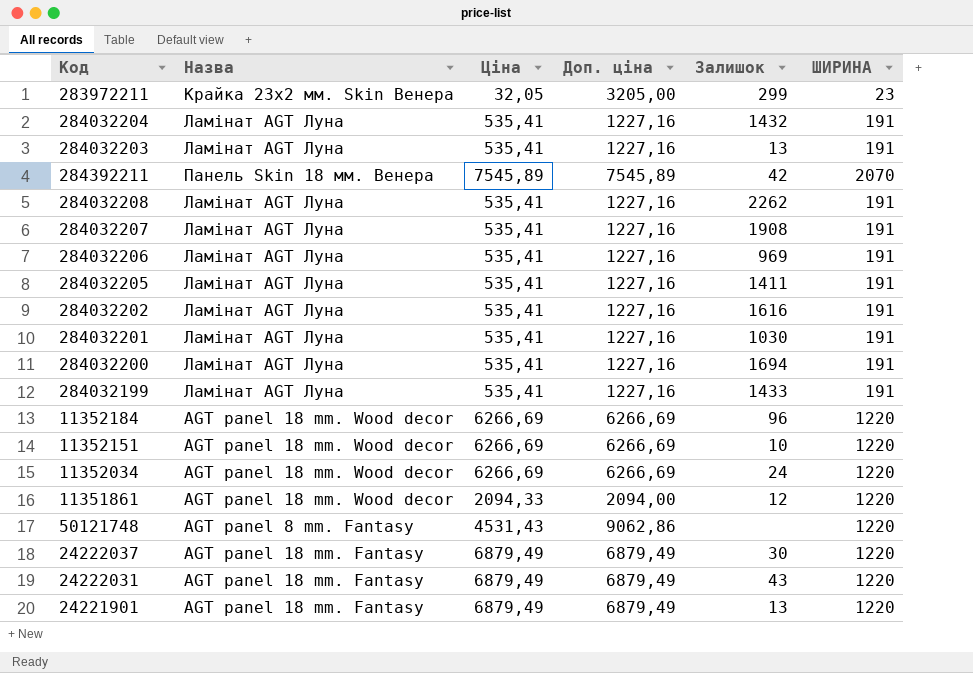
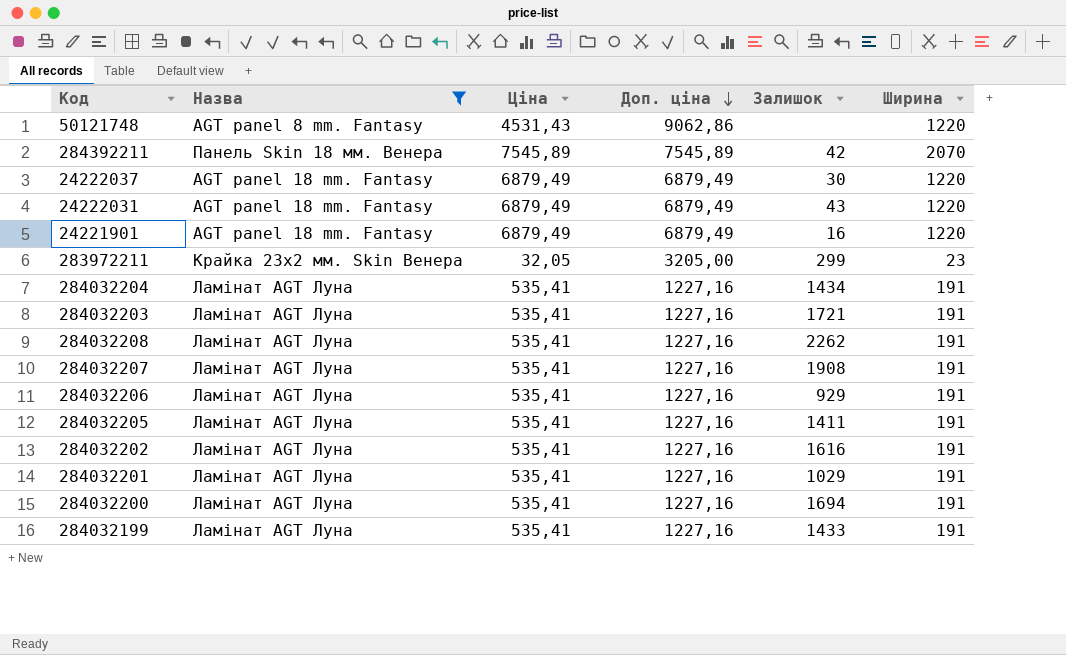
filter: none -> Назва != AGT panel 18 mm. Wood decor
row order: none -> Доп. ціна descending
column name: ШИРИНА -> Ширина
24221901 | Залишок: 13 -> 16
284032204 | Залишок: 1432 -> 1434
284032203 | Залишок: 13 -> 1721
284032206 | Залишок: 969 -> 929
284032201 | Залишок: 1030 -> 1029

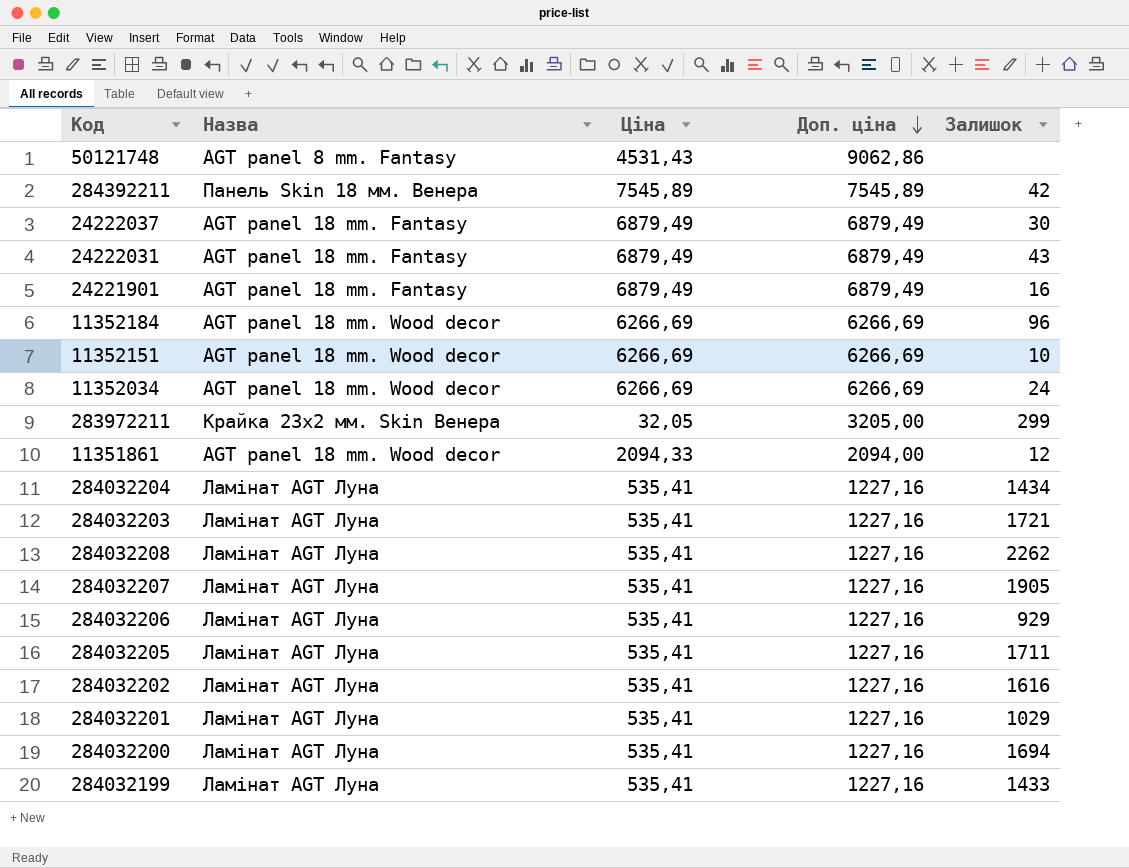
filter: Назва != AGT panel 18 mm. Wood decor -> none
column Ширина | position: 6 -> none
284032207 | Залишок: 1908 -> 1905
284032205 | Залишок: 1411 -> 1711

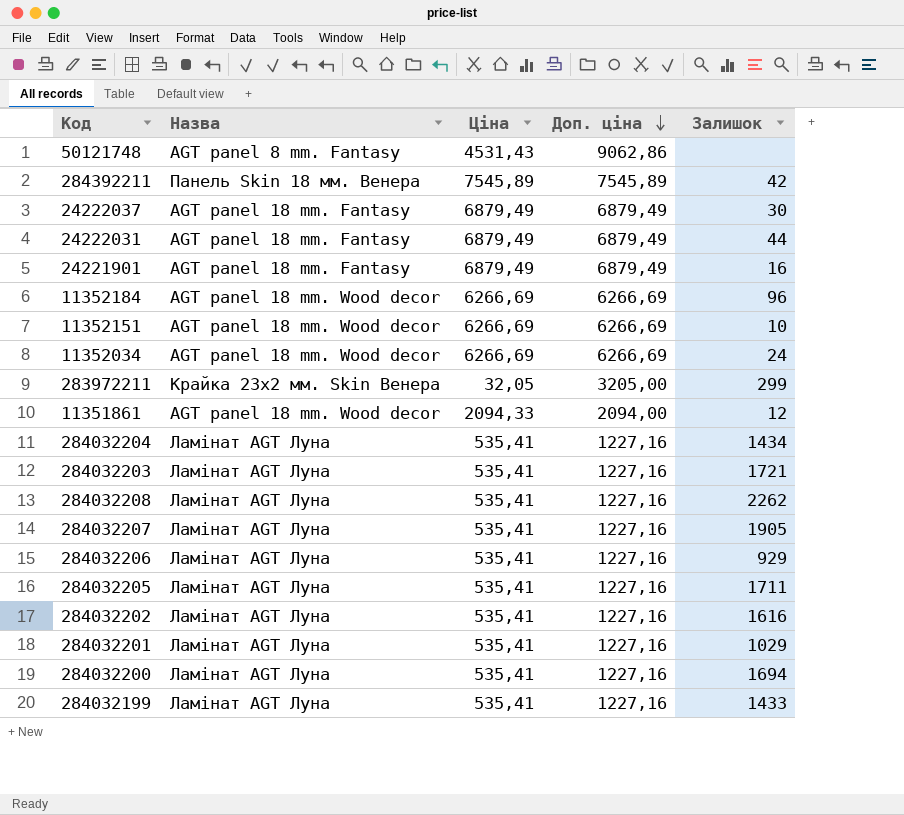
24222031 | Залишок: 43 -> 44

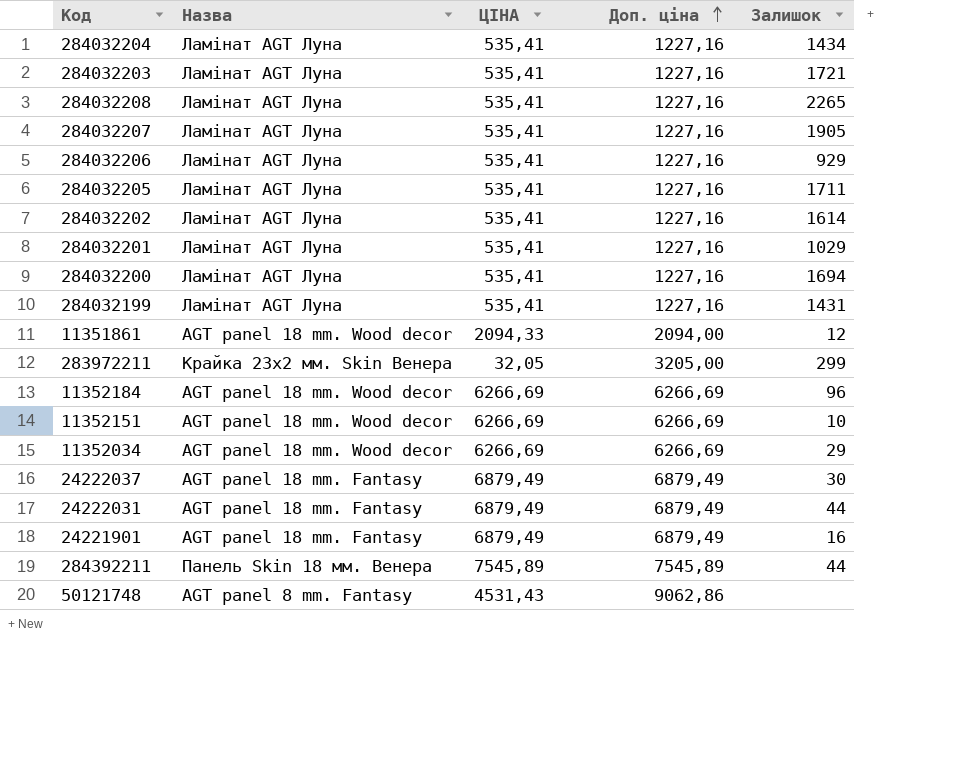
row order: Доп. ціна descending -> Доп. ціна ascending
column name: Ціна -> ЦІНА
284032208 | Залишок: 2262 -> 2265
284032202 | Залишок: 1616 -> 1614
284032199 | Залишок: 1433 -> 1431
11352034 | Залишок: 24 -> 29
284392211 | Залишок: 42 -> 44

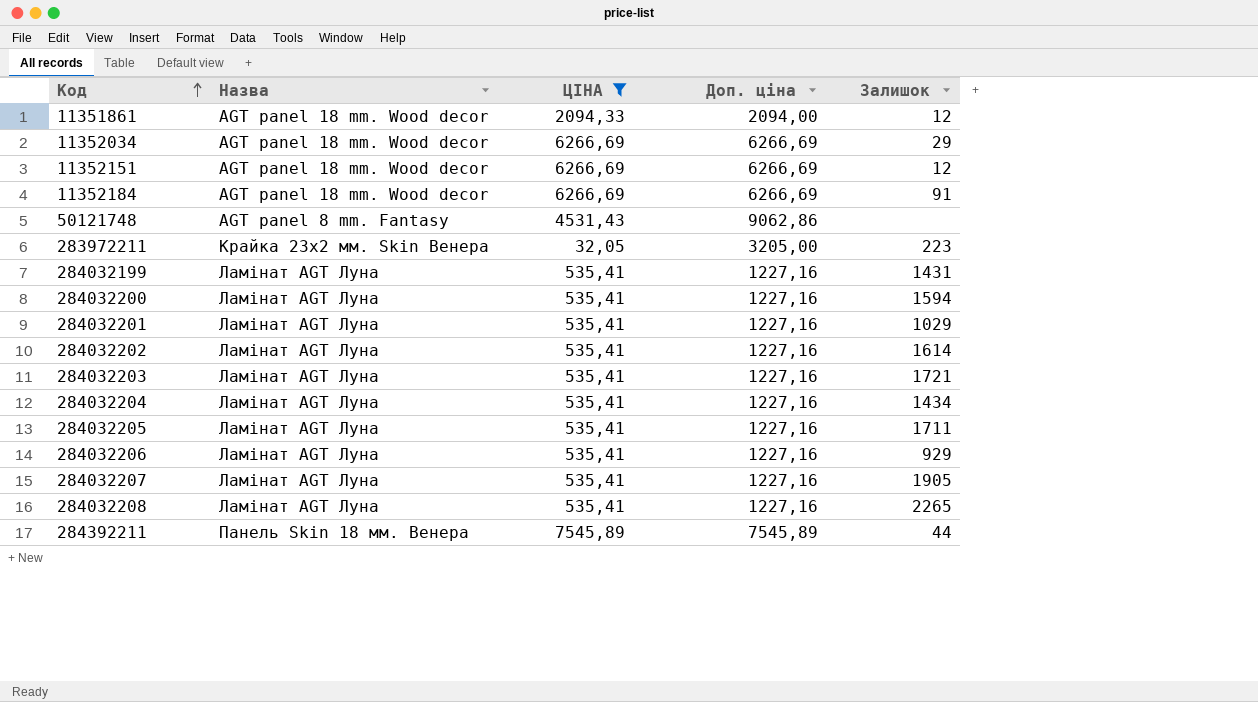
filter: none -> ЦІНА != 6879,49
row order: Доп. ціна ascending -> Код ascending
11352151 | Залишок: 10 -> 12
11352184 | Залишок: 96 -> 91
283972211 | Залишок: 299 -> 223
284032200 | Залишок: 1694 -> 1594

